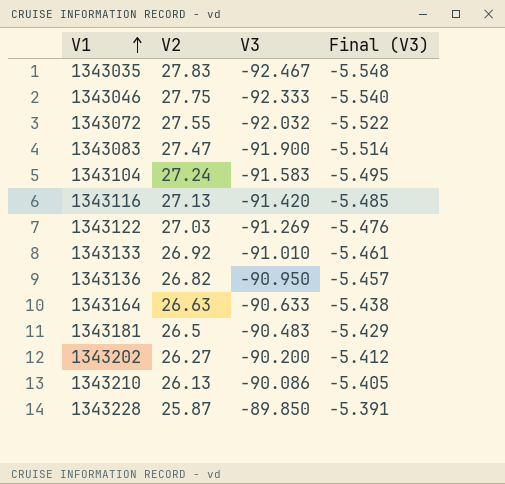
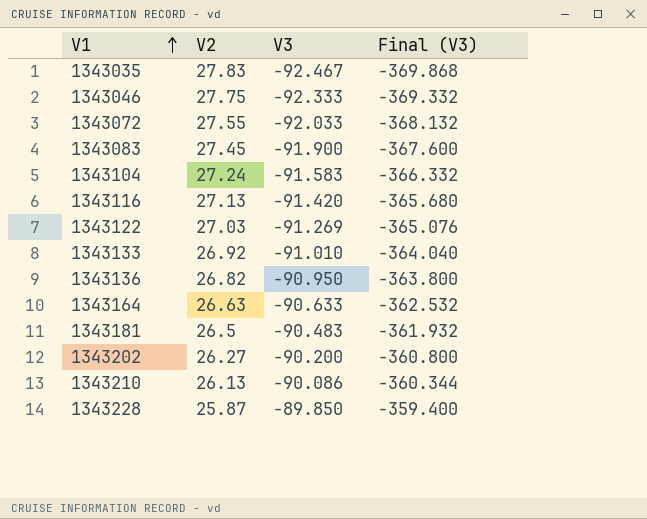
column Final (V3) | formula: [V3] * 0.06 -> [V3] * 4
1343072 | V3: -92.032 -> -92.033
1343083 | V2: 27.47 -> 27.45

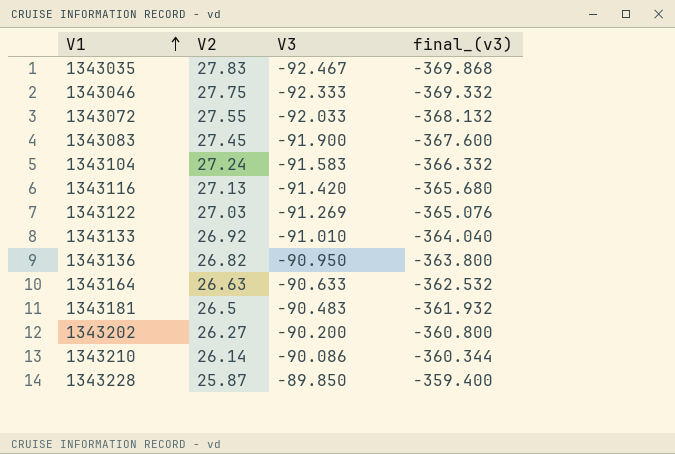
column name: Final (V3) -> final_(v3)
1343210 | V2: 26.13 -> 26.14

